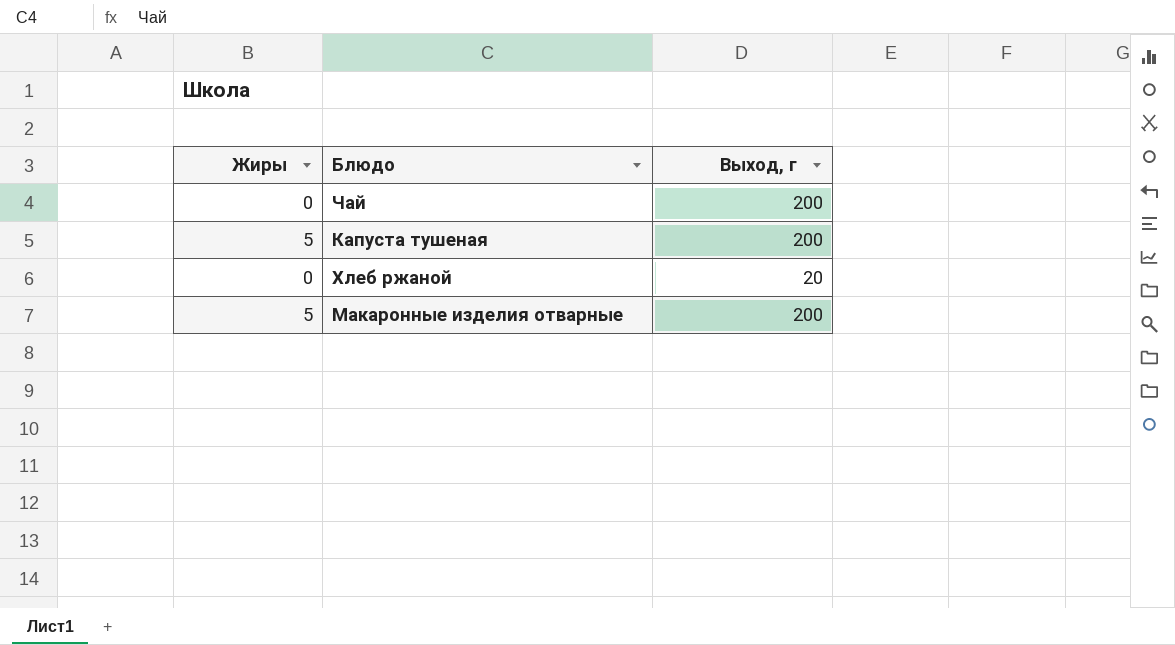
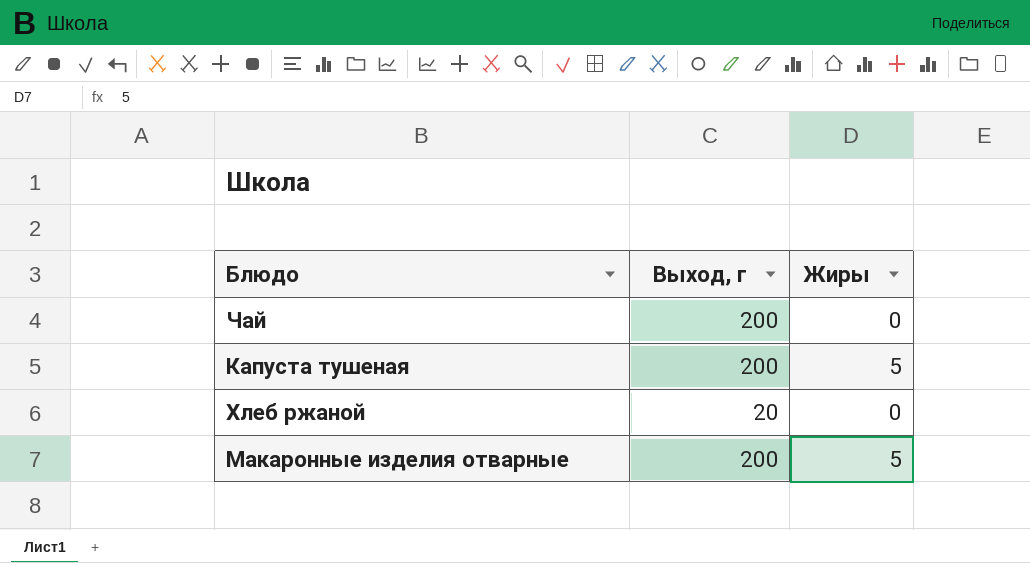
column Жиры | position: 1 -> 3

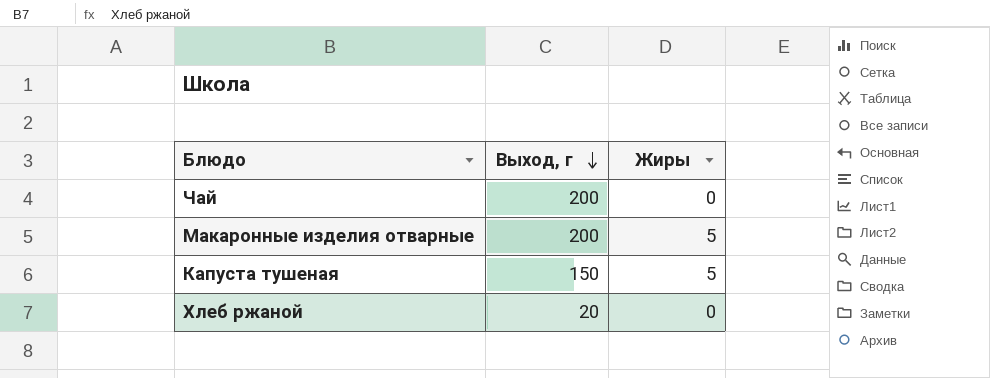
row order: none -> Выход, г descending
Капуста тушеная | Выход, г: 200 -> 150

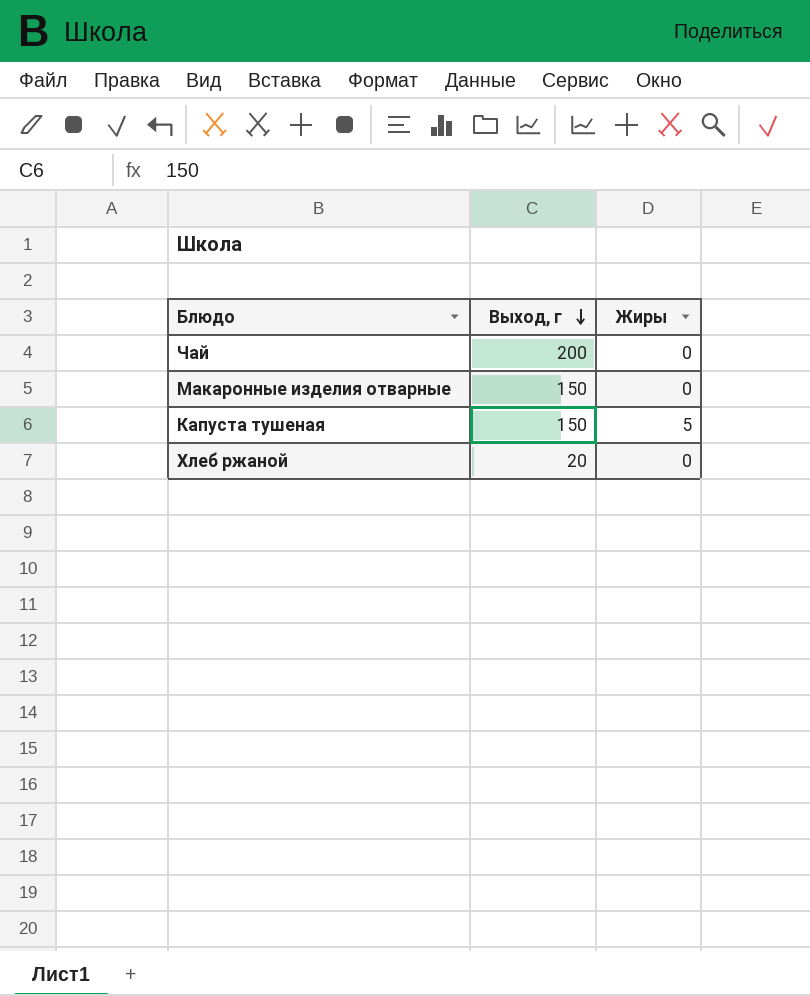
Макаронные изделия отварные | Выход, г: 200 -> 150
Макаронные изделия отварные | Жиры: 5 -> 0

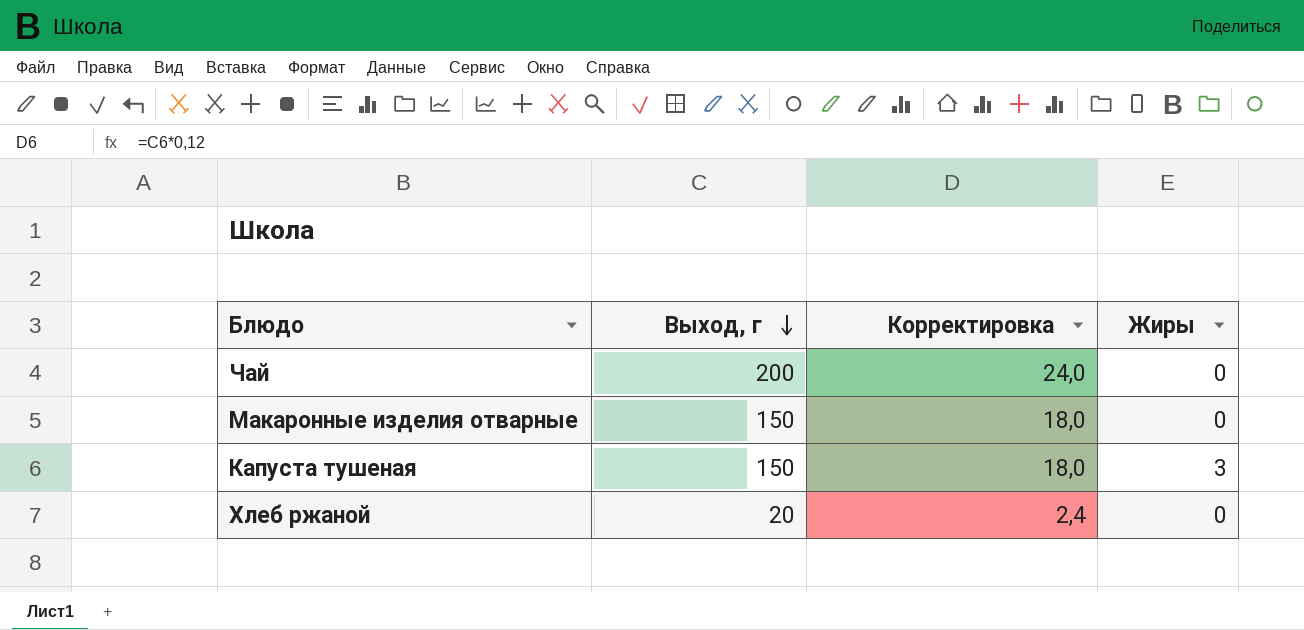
column Корректировка | formula: none -> [Выход, г] * 0,12
Капуста тушеная | Жиры: 5 -> 3

